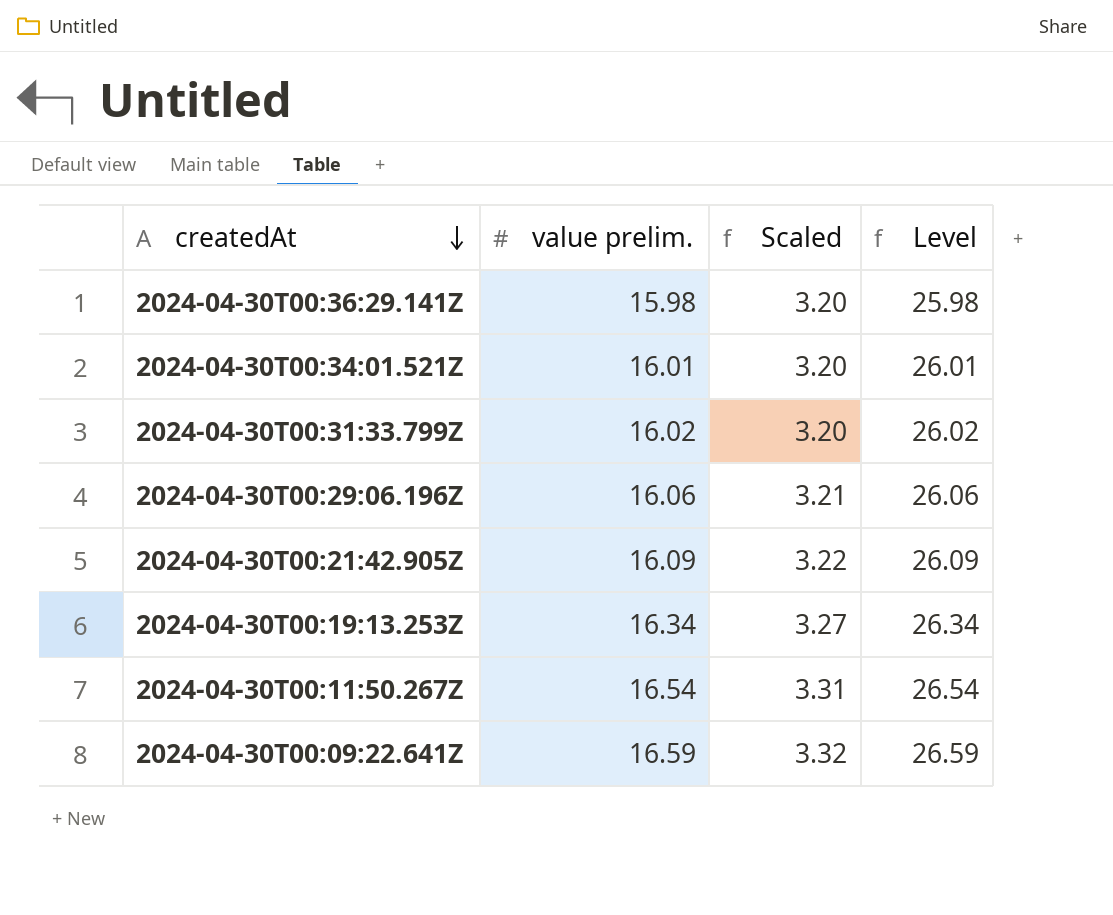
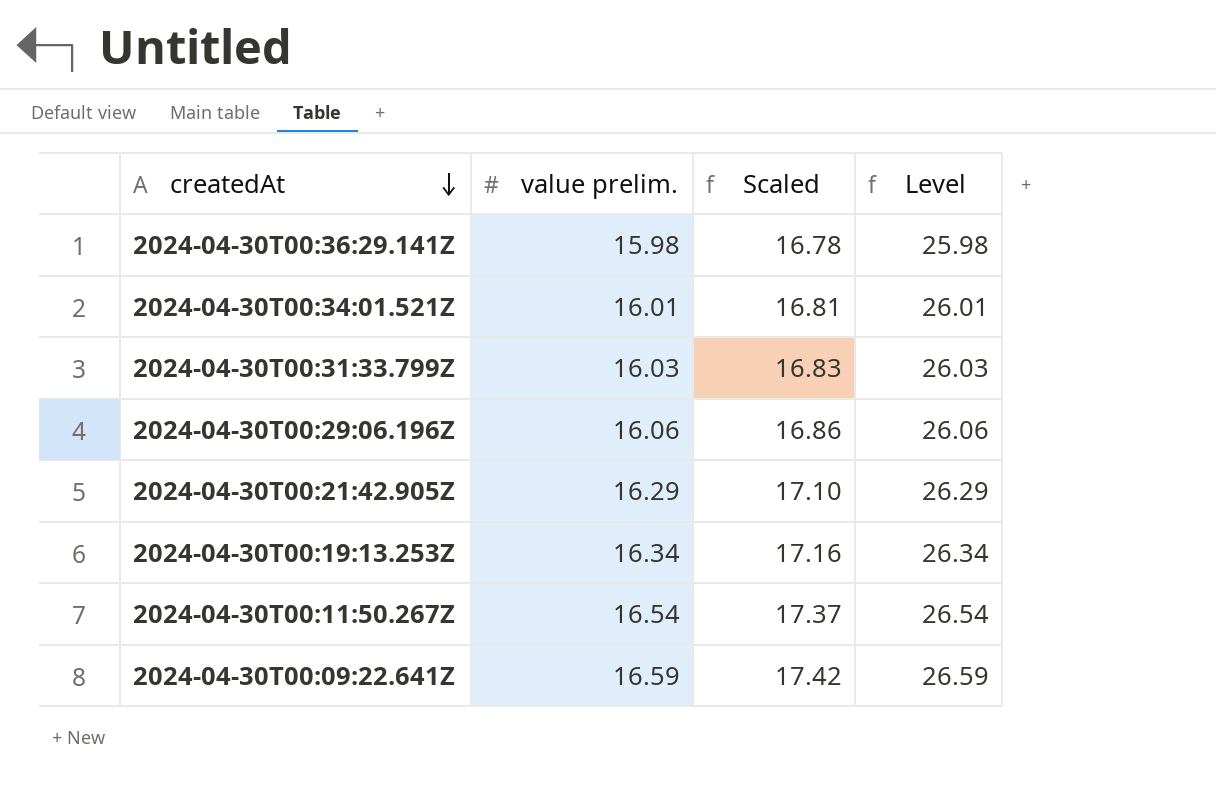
column Scaled | formula: [value prelim.] * 0.2 -> [value prelim.] * 1.05
2024-04-30T00:31:33.799Z | value prelim.: 16.02 -> 16.03
2024-04-30T00:31:33.799Z | Level: 26.02 -> 26.03
2024-04-30T00:21:42.905Z | value prelim.: 16.09 -> 16.29
2024-04-30T00:21:42.905Z | Level: 26.09 -> 26.29

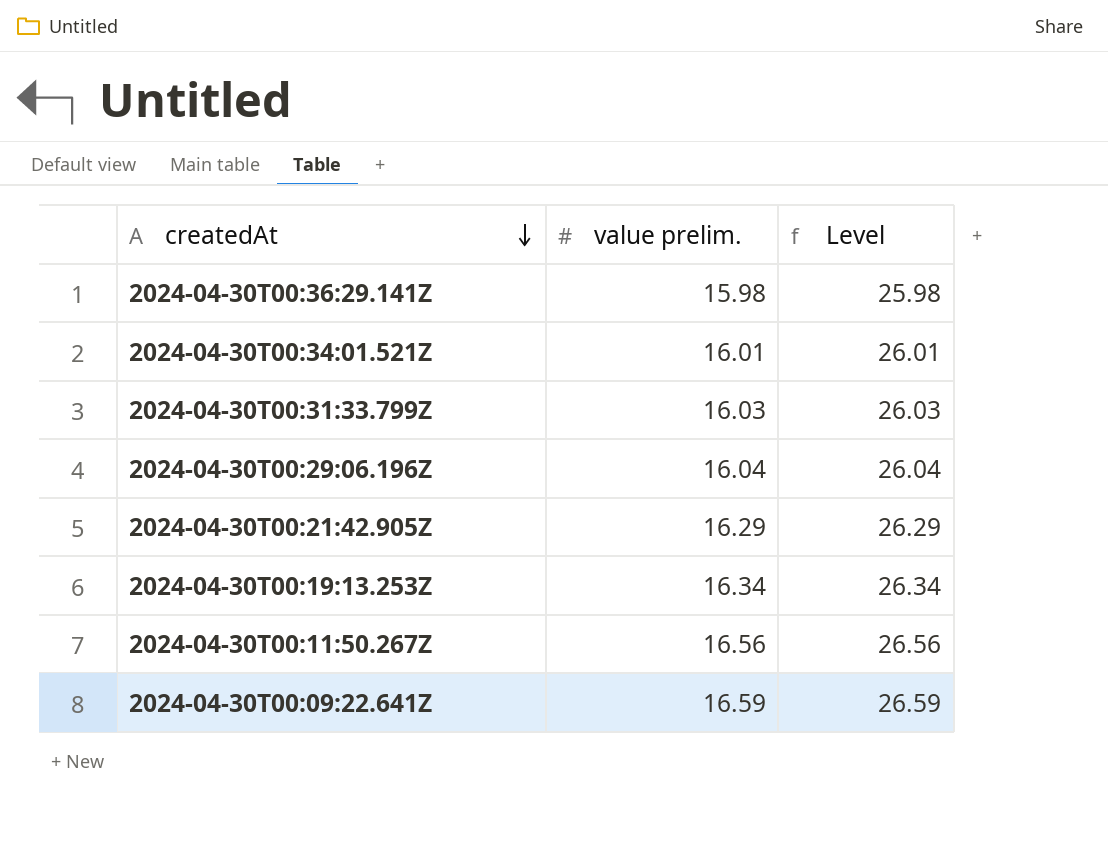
column Scaled | formula: [value prelim.] * 1.05 -> none
2024-04-30T00:29:06.196Z | value prelim.: 16.06 -> 16.04
2024-04-30T00:29:06.196Z | Level: 26.06 -> 26.04
2024-04-30T00:11:50.267Z | value prelim.: 16.54 -> 16.56
2024-04-30T00:11:50.267Z | Level: 26.54 -> 26.56

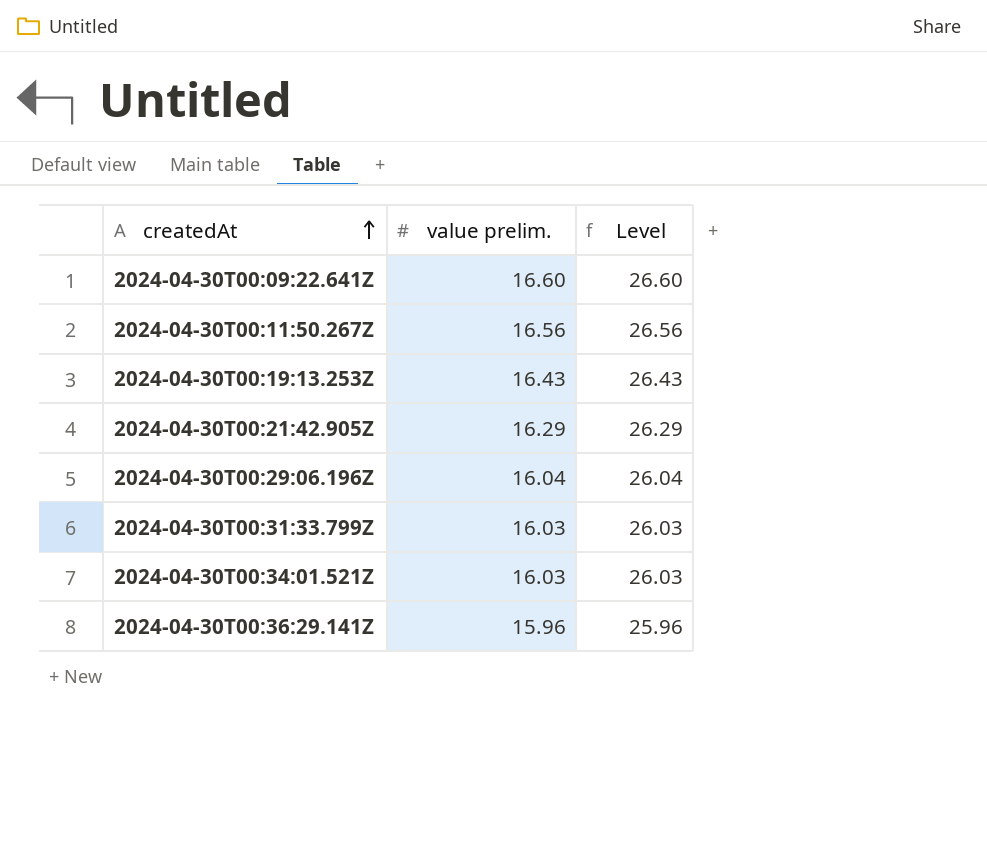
row order: createdAt descending -> createdAt ascending
2024-04-30T00:09:22.641Z | value prelim.: 16.59 -> 16.60
2024-04-30T00:09:22.641Z | Level: 26.59 -> 26.60
2024-04-30T00:19:13.253Z | value prelim.: 16.34 -> 16.43
2024-04-30T00:19:13.253Z | Level: 26.34 -> 26.43
2024-04-30T00:34:01.521Z | value prelim.: 16.01 -> 16.03
2024-04-30T00:34:01.521Z | Level: 26.01 -> 26.03
2024-04-30T00:36:29.141Z | value prelim.: 15.98 -> 15.96
2024-04-30T00:36:29.141Z | Level: 25.98 -> 25.96

